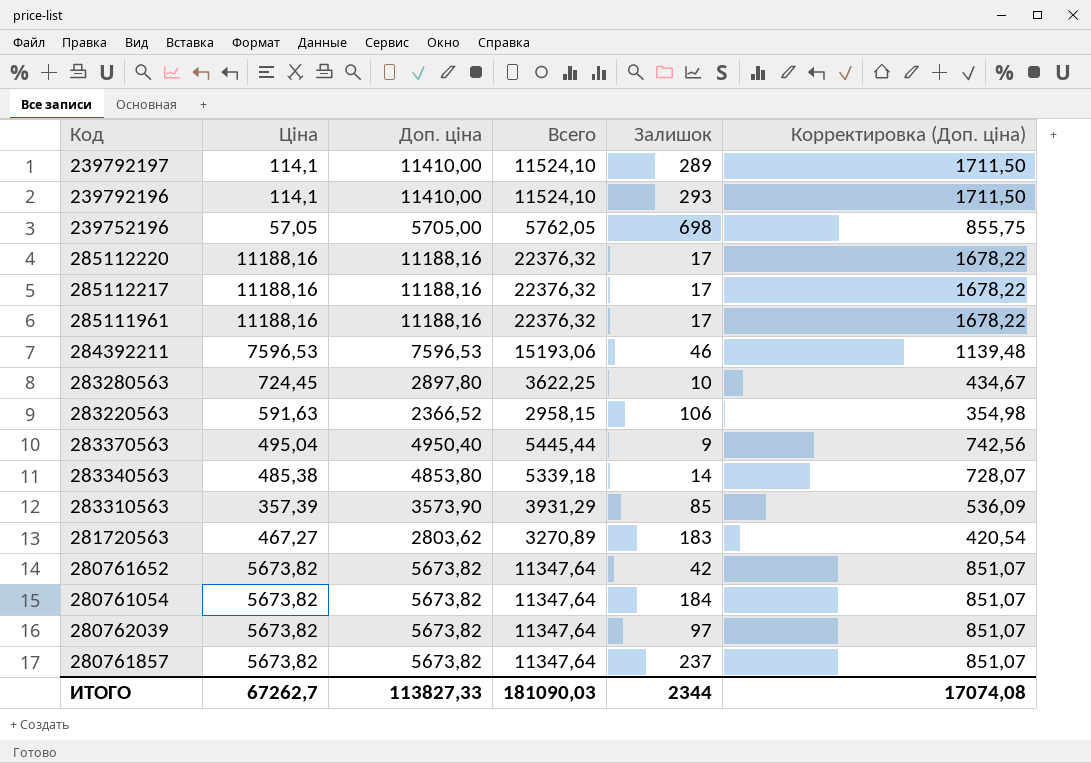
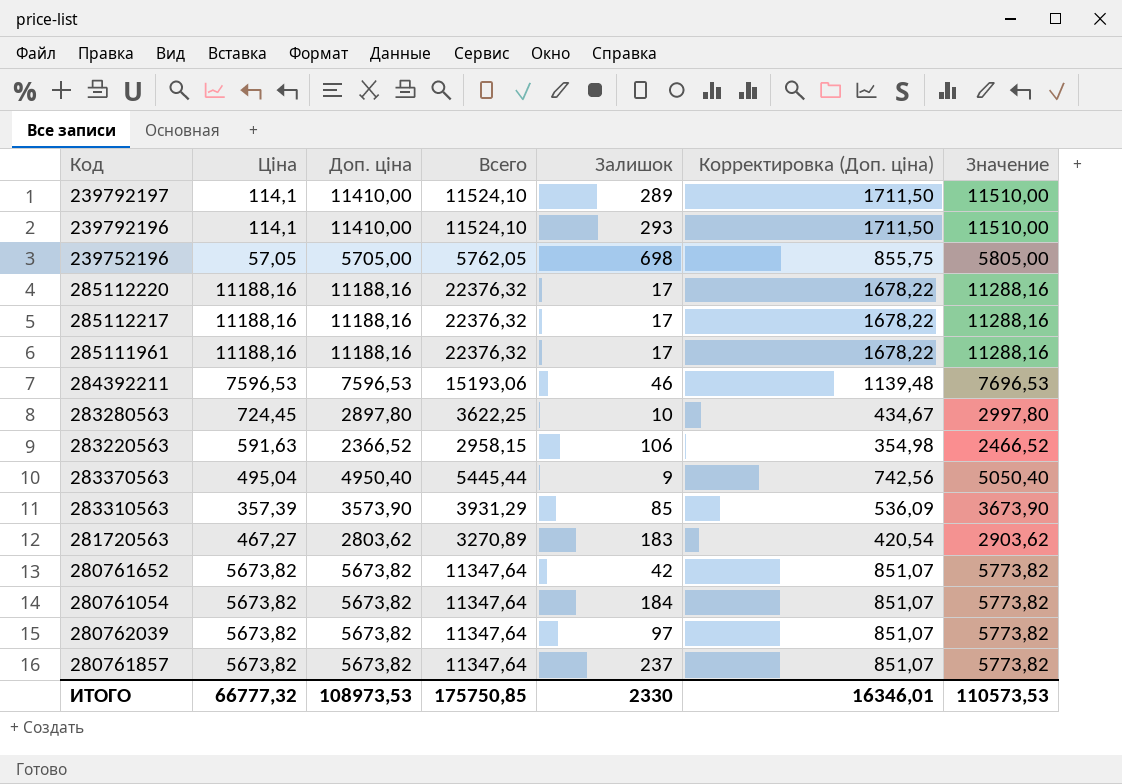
column Значение | formula: none -> [Доп. ціна] + 100
row 283340563: 485,38 | 4853,80 | 5339,18 | 14 | 728,07 -> none
ИТОГО | Ціна: 67262,7 -> 66777,32
ИТОГО | Доп. ціна: 113827,33 -> 108973,53
ИТОГО | Всего: 181090,03 -> 175750,85
ИТОГО | Залишок: 2344 -> 2330
ИТОГО | Корректировка (Доп. ціна): 17074,08 -> 16346,01

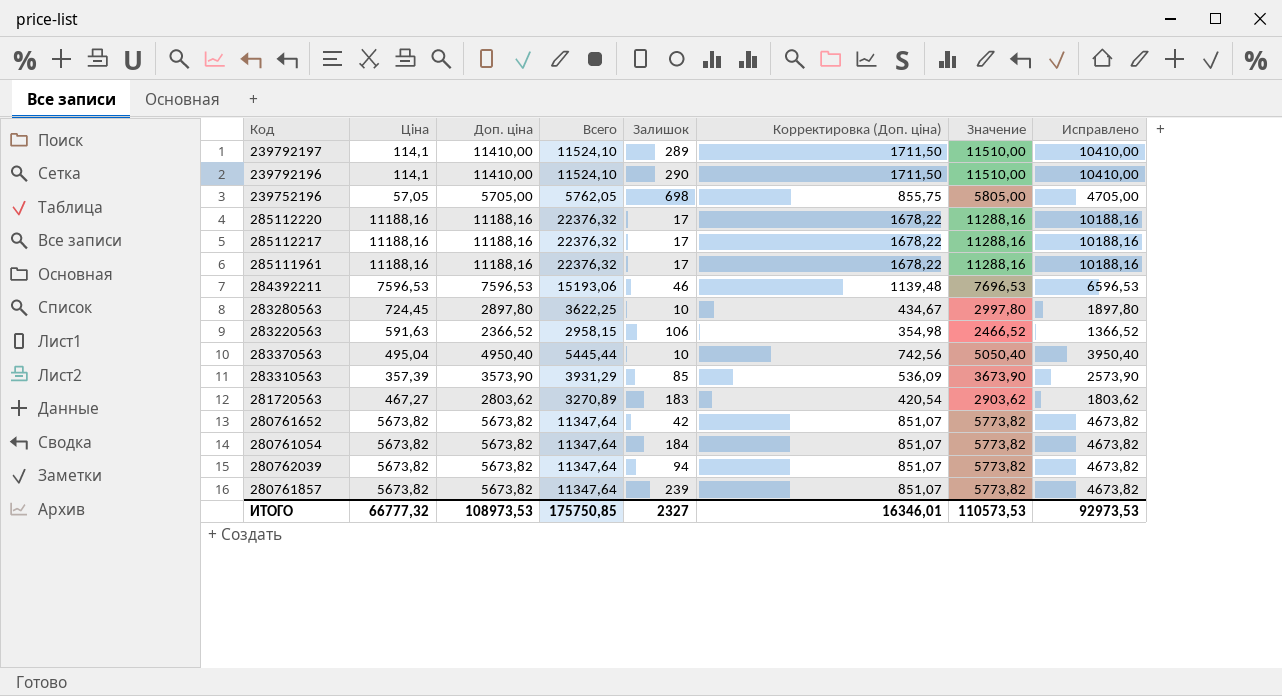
column Исправлено | formula: none -> [Доп. ціна] - 1000
239792196 | Залишок: 293 -> 290
283370563 | Залишок: 9 -> 10
280762039 | Залишок: 97 -> 94
280761857 | Залишок: 237 -> 239
ИТОГО | Залишок: 2330 -> 2327

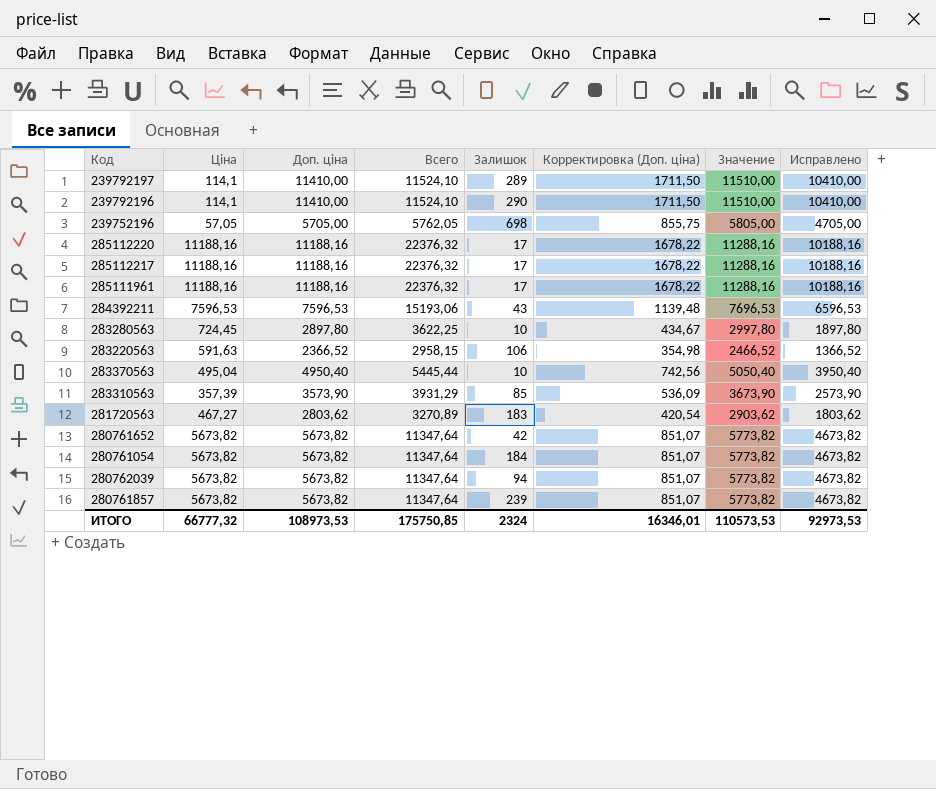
284392211 | Залишок: 46 -> 43
ИТОГО | Залишок: 2327 -> 2324

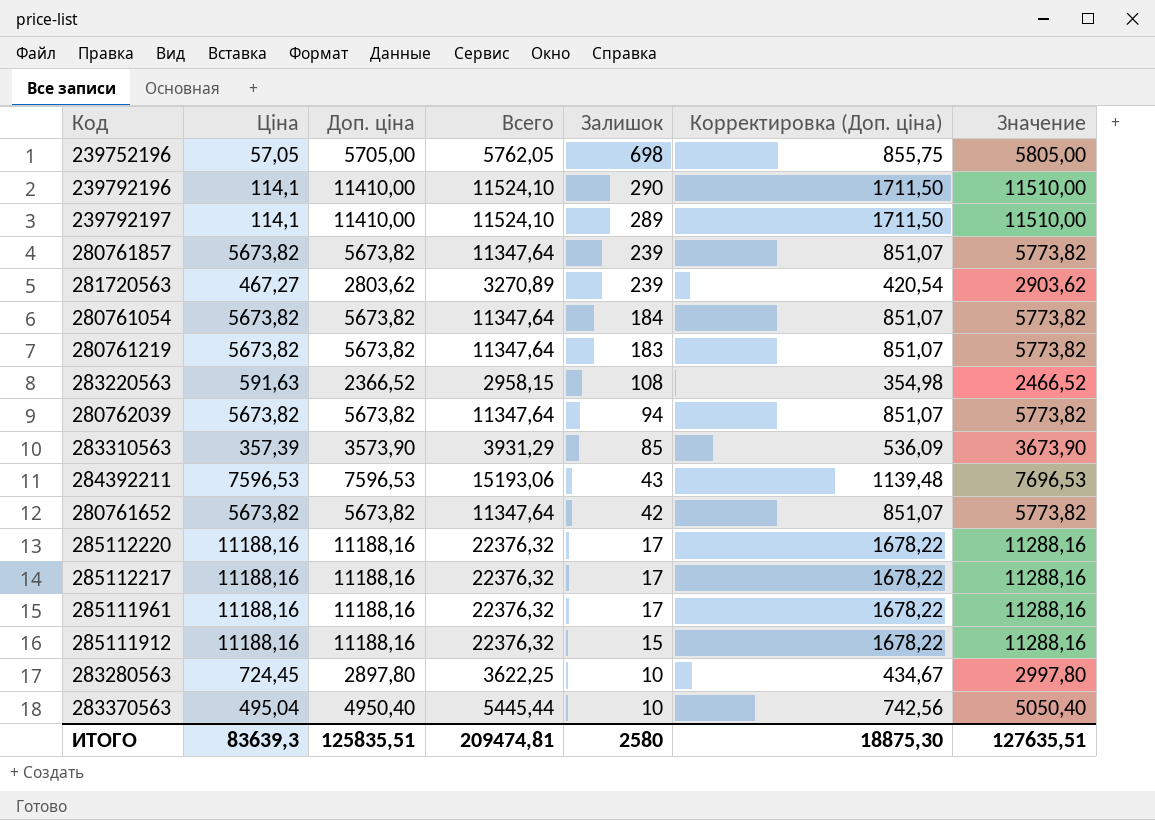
row order: none -> Залишок descending
column Исправлено | formula: [Доп. ціна] - 1000 -> none
281720563 | Залишок: 183 -> 239
row 280761219: none -> 5673,82 | 5673,82 | 11347,64 | 183 | 851,07 | 5773,82
283220563 | Залишок: 106 -> 108
row 285111912: none -> 11188,16 | 11188,16 | 22376,32 | 15 | 1678,22 | 11288,16
ИТОГО | Ціна: 66777,32 -> 83639,3
ИТОГО | Доп. ціна: 108973,53 -> 125835,51
ИТОГО | Всего: 175750,85 -> 209474,81
ИТОГО | Залишок: 2324 -> 2580
ИТОГО | Корректировка (Доп. ціна): 16346,01 -> 18875,30
ИТОГО | Значение: 110573,53 -> 127635,51

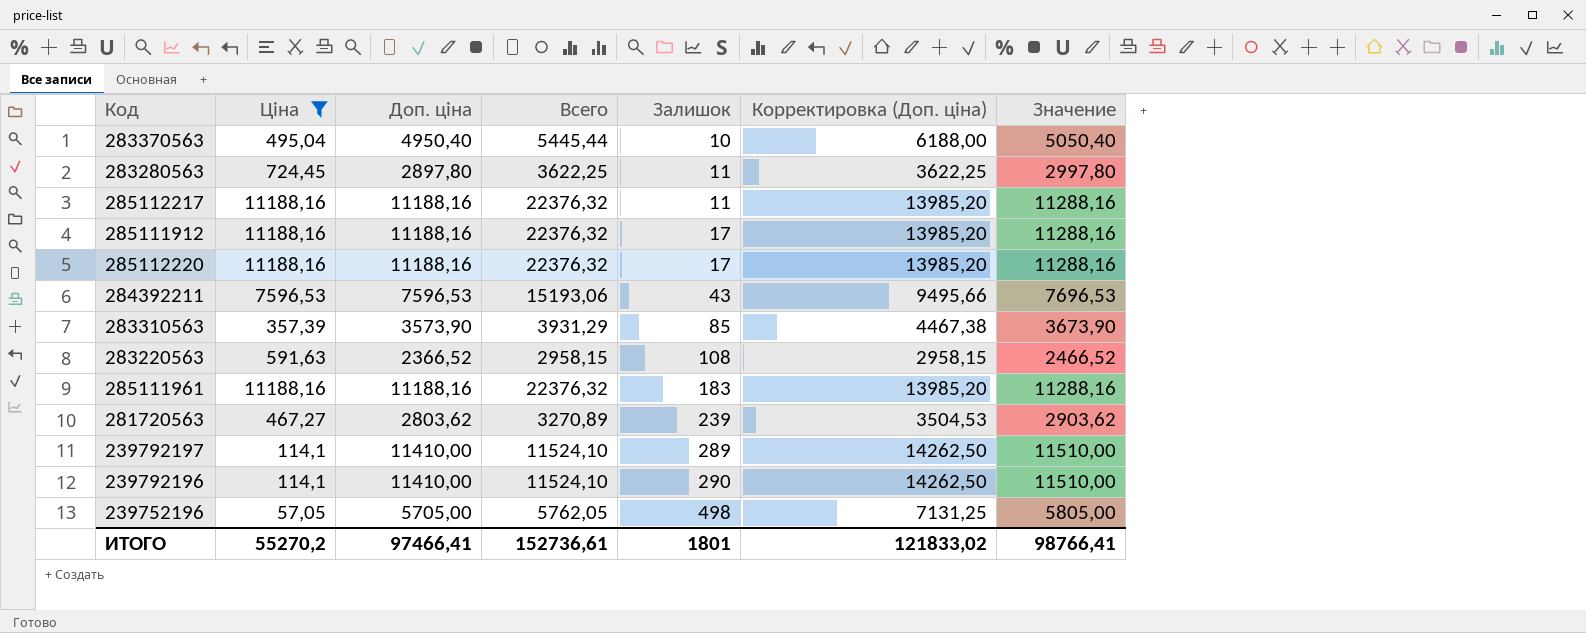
filter: none -> Ціна != 5673,82
row order: Залишок descending -> Залишок ascending
column Корректировка (Доп. ціна) | formula: [Доп. ціна] * 0,15 -> [Доп. ціна] * 1,25
283280563 | Залишок: 10 -> 11
285112217 | Залишок: 17 -> 11
285111912 | Залишок: 15 -> 17
285111961 | Залишок: 17 -> 183
239752196 | Залишок: 698 -> 498
ИТОГО | Ціна: 83639,3 -> 55270,2
ИТОГО | Доп. ціна: 125835,51 -> 97466,41
ИТОГО | Всего: 209474,81 -> 152736,61
ИТОГО | Залишок: 2580 -> 1801
ИТОГО | Корректировка (Доп. ціна): 18875,30 -> 121833,02
ИТОГО | Значение: 127635,51 -> 98766,41

